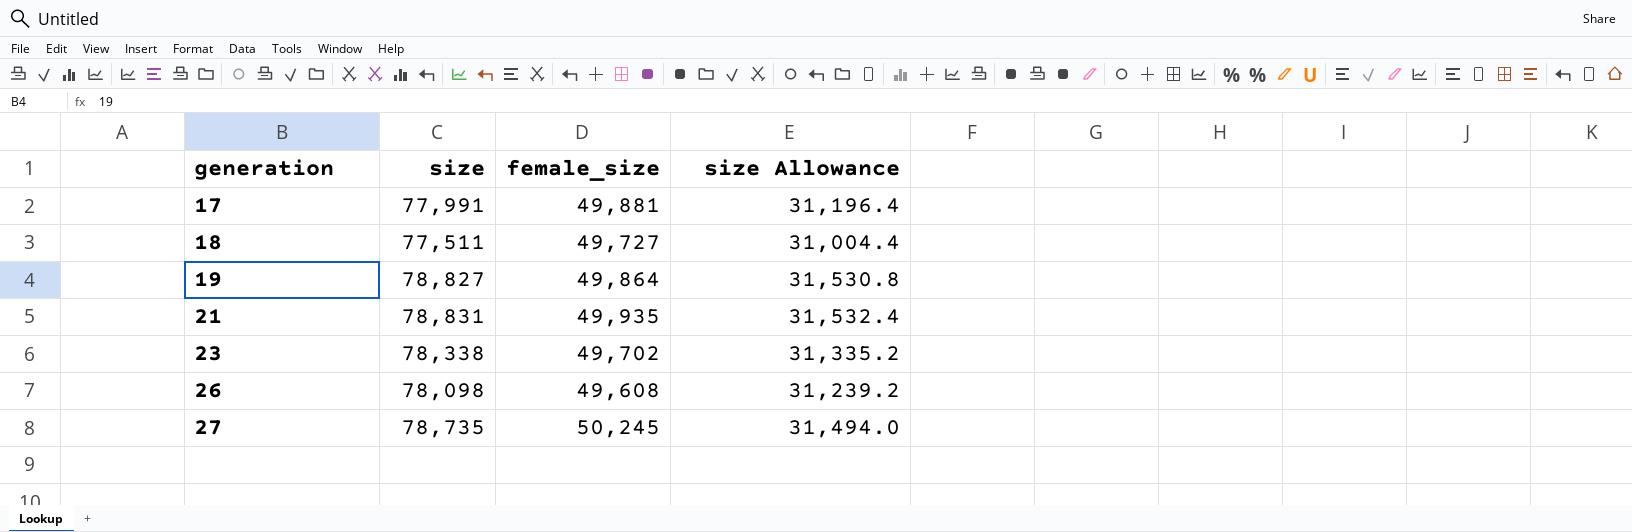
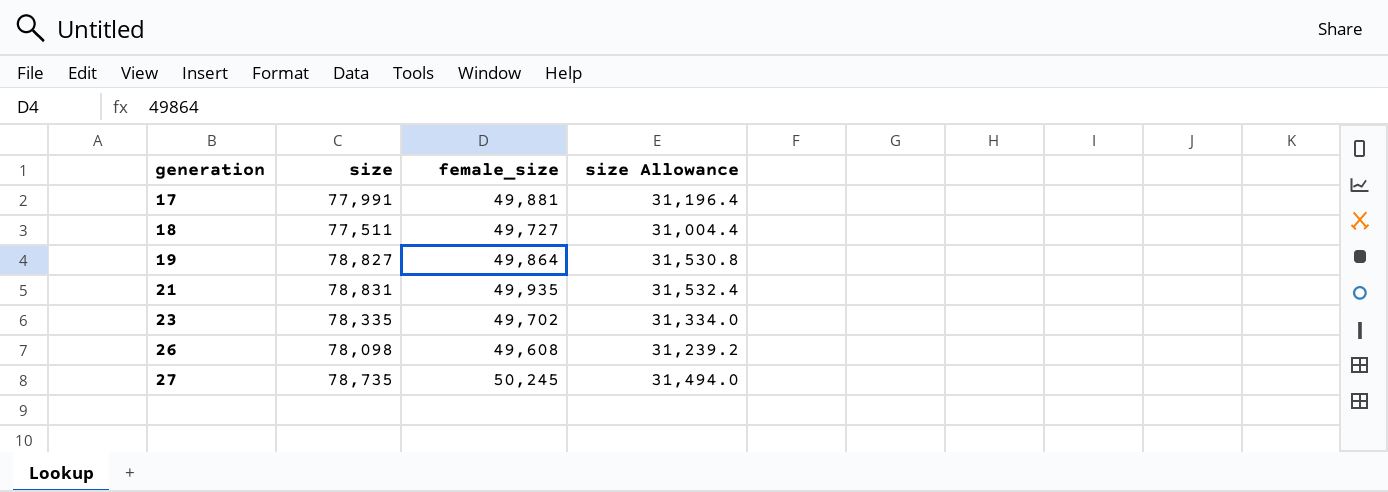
23 | size: 78,338 -> 78,335
23 | size Allowance: 31,335.2 -> 31,334.0

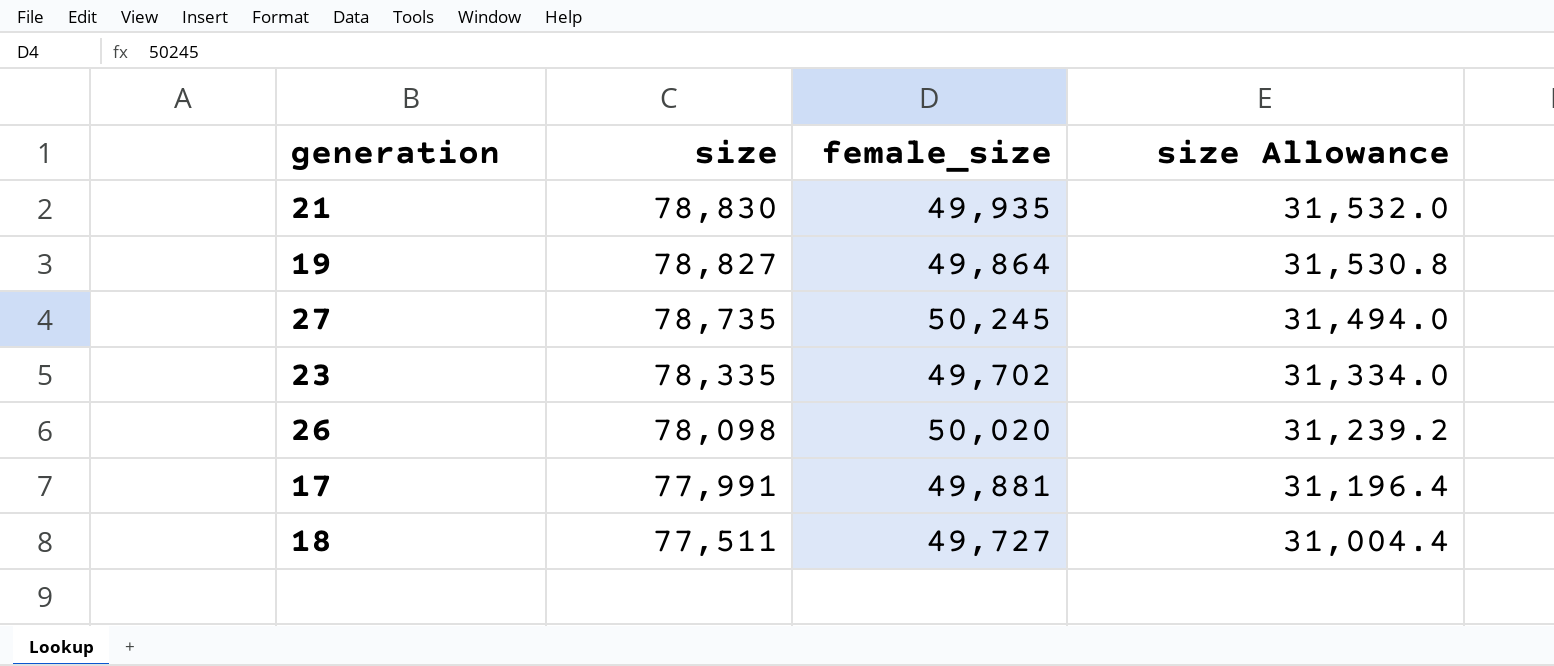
row order: generation ascending -> size descending
21 | size: 78,831 -> 78,830
21 | size Allowance: 31,532.4 -> 31,532.0
26 | female_size: 49,608 -> 50,020

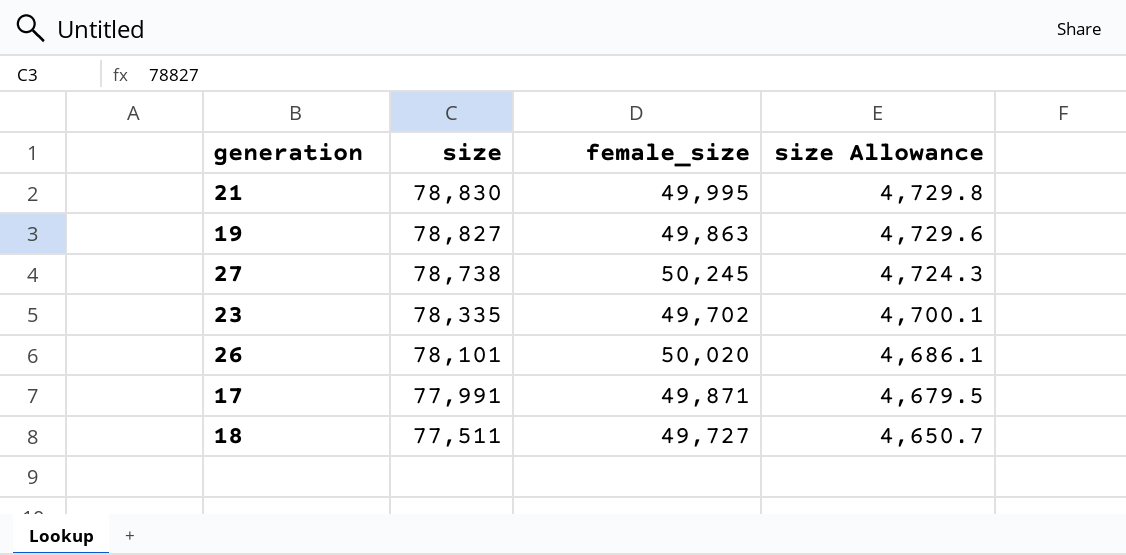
column size Allowance | formula: [size] * 0.4 -> [size] * 0.06
21 | female_size: 49,935 -> 49,995
19 | female_size: 49,864 -> 49,863
27 | size: 78,735 -> 78,738
26 | size: 78,098 -> 78,101
17 | female_size: 49,881 -> 49,871

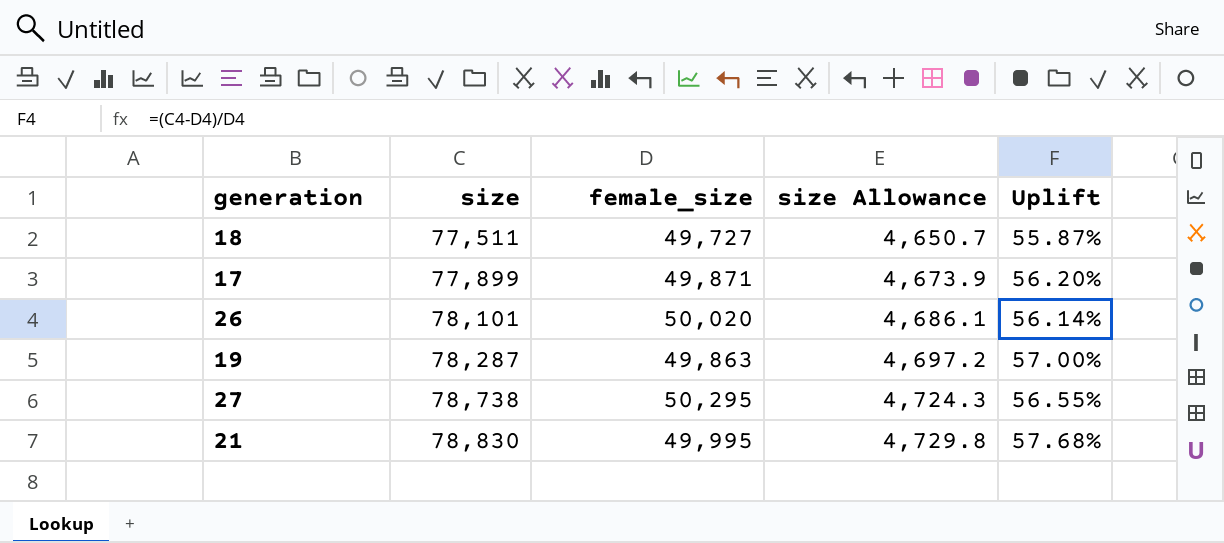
row order: size descending -> size ascending
column Uplift | formula: none -> ([size] - [female_size]) / [female_size]
row 23: 78,335 | 49,702 | 4,700.1 -> none
17 | size: 77,991 -> 77,899
17 | size Allowance: 4,679.5 -> 4,673.9
19 | size: 78,827 -> 78,287
19 | size Allowance: 4,729.6 -> 4,697.2
27 | female_size: 50,245 -> 50,295

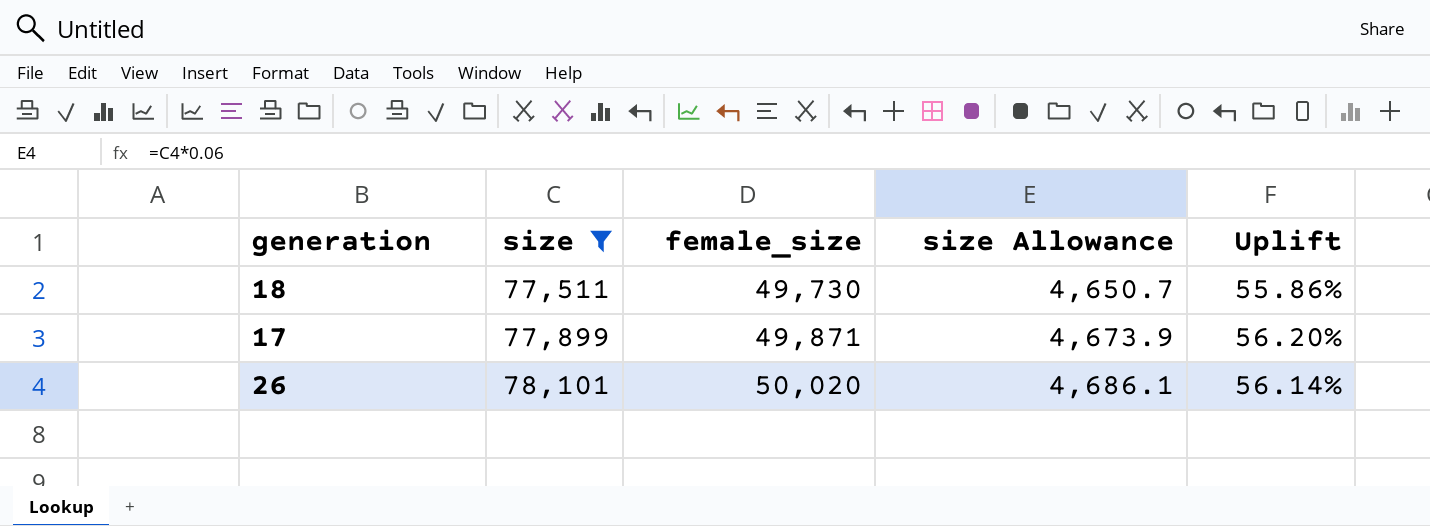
filter: none -> size <= 78,101
18 | female_size: 49,727 -> 49,730
18 | Uplift: 55.87% -> 55.86%

